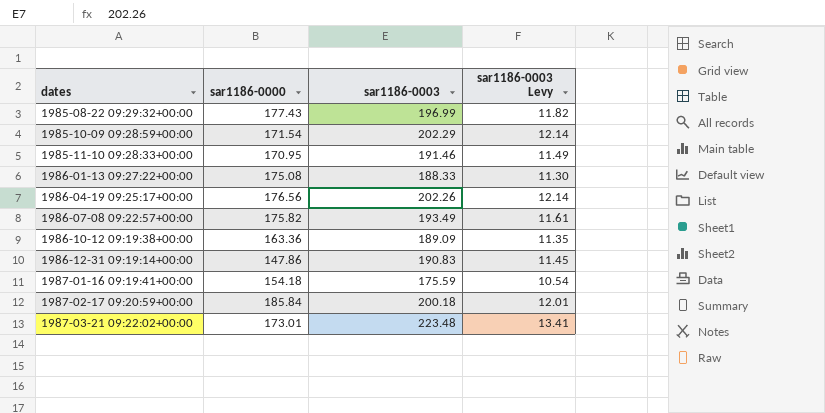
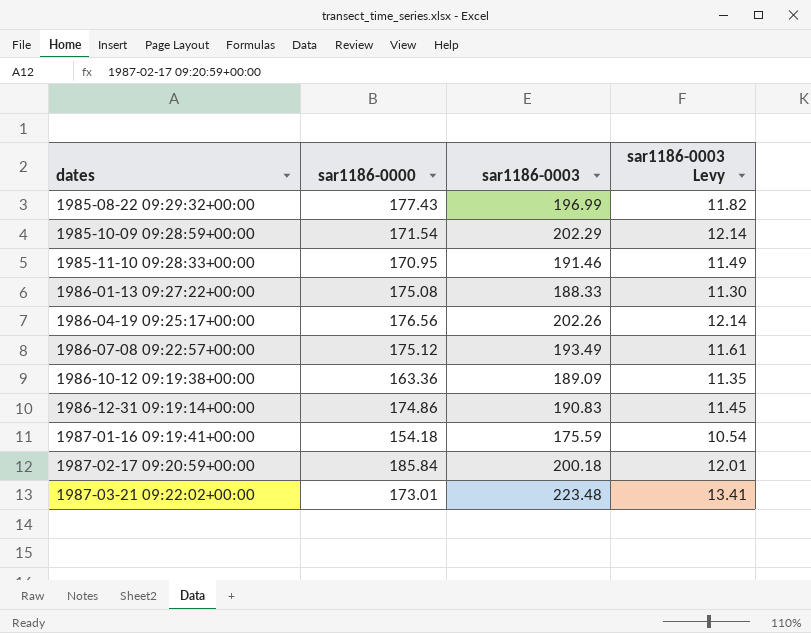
1986-07-08 09:22:57+00:00 | sar1186-0000: 175.82 -> 175.12
1986-12-31 09:19:14+00:00 | sar1186-0000: 147.86 -> 174.86

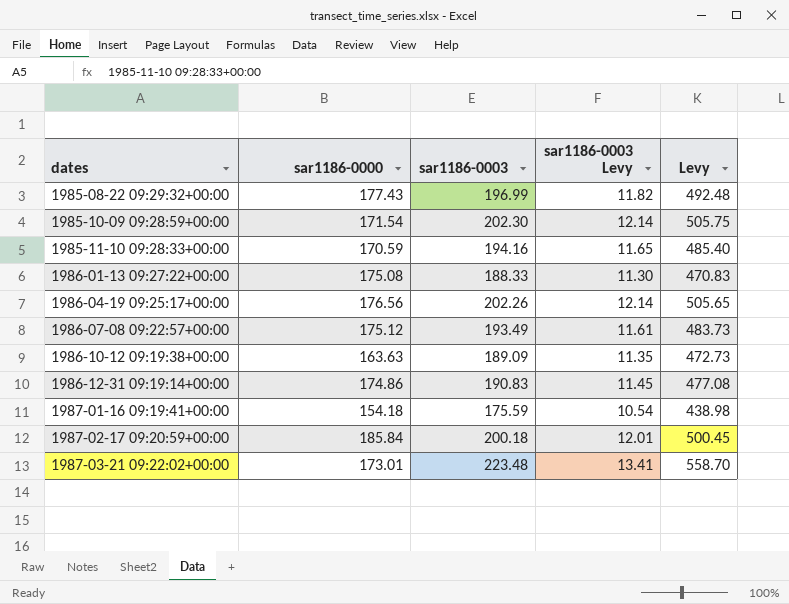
column Levy | formula: none -> [sar1186-0003] * 2.5
1985-10-09 09:28:59+00:00 | sar1186-0003: 202.29 -> 202.30
1985-11-10 09:28:33+00:00 | sar1186-0000: 170.95 -> 170.59
1985-11-10 09:28:33+00:00 | sar1186-0003: 191.46 -> 194.16
1985-11-10 09:28:33+00:00 | sar1186-0003 Levy: 11.49 -> 11.65
1986-10-12 09:19:38+00:00 | sar1186-0000: 163.36 -> 163.63

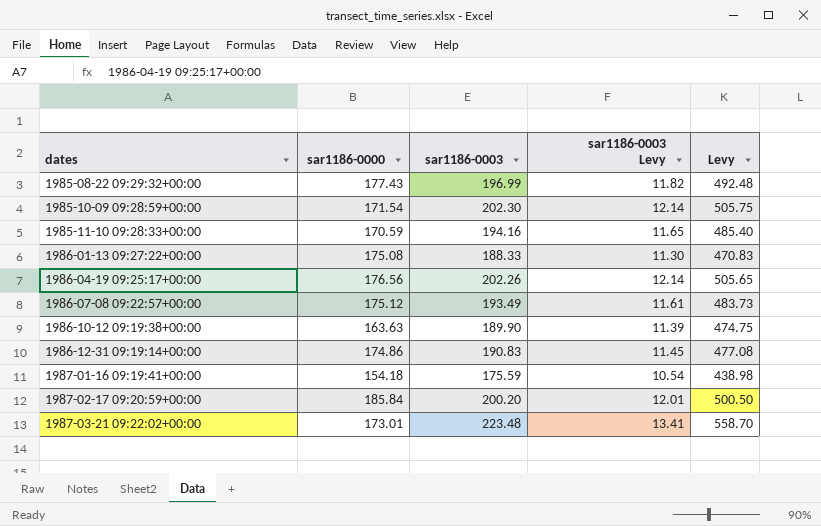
1986-10-12 09:19:38+00:00 | sar1186-0003: 189.09 -> 189.90
1986-10-12 09:19:38+00:00 | sar1186-0003 Levy: 11.35 -> 11.39
1986-10-12 09:19:38+00:00 | Levy: 472.73 -> 474.75
1987-02-17 09:20:59+00:00 | sar1186-0003: 200.18 -> 200.20
1987-02-17 09:20:59+00:00 | Levy: 500.45 -> 500.50

